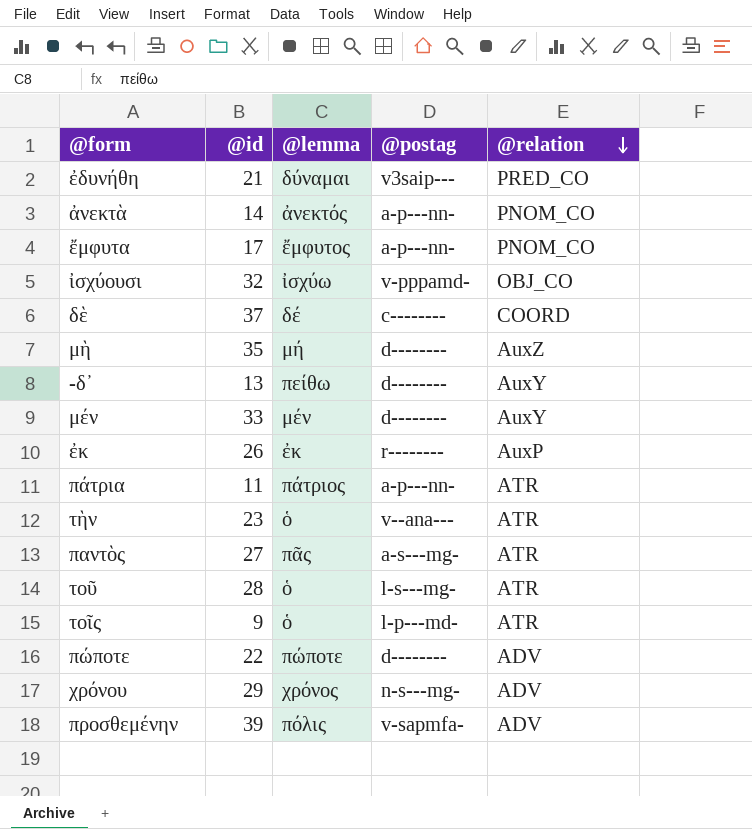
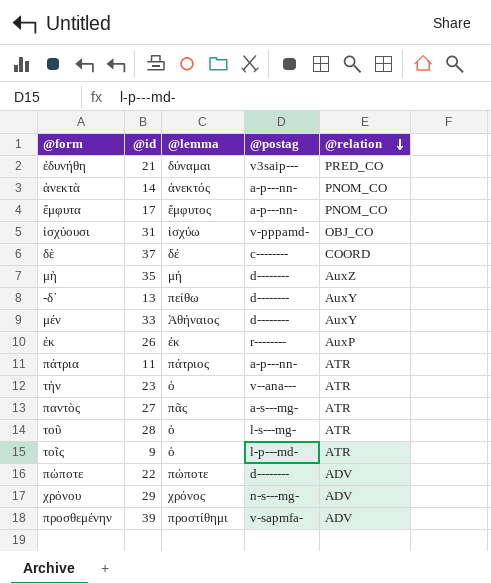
ἰσχύουσι | @id: 32 -> 31
μέν | @lemma: μέν -> Ἀθήναιος
προσθεμένην | @lemma: πόλις -> προστίθημι

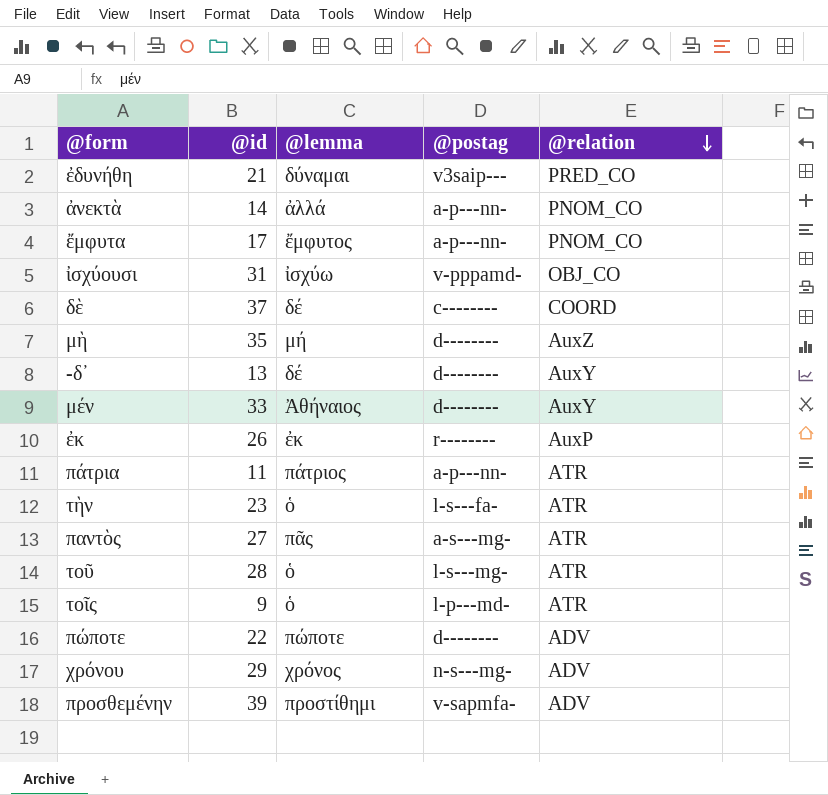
ἀνεκτὰ | @lemma: ἀνεκτός -> ἀλλά
-δ᾽ | @lemma: πείθω -> δέ
τὴν | @postag: v--ana--- -> l-s---fa-

